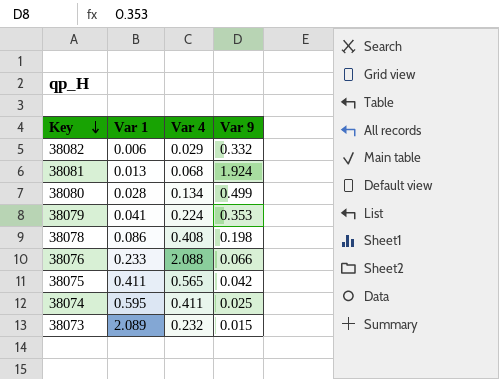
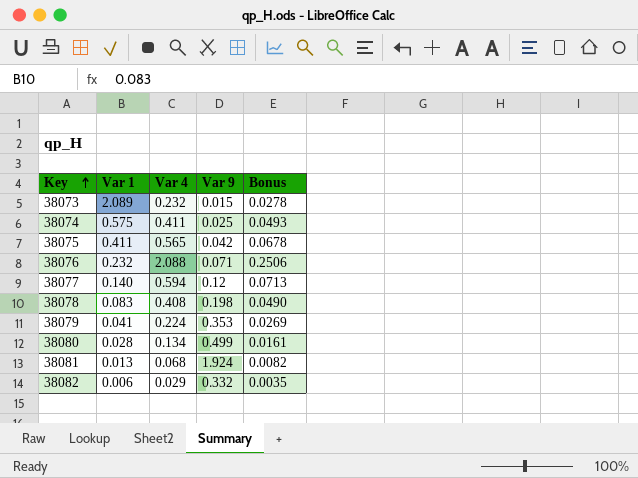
row order: Key descending -> Key ascending
column Bonus | formula: none -> [Var 4] * 0.12
38074 | Var 1: 0.595 -> 0.575
38076 | Var 1: 0.233 -> 0.232
38076 | Var 9: 0.066 -> 0.071
row 38077: none -> 0.140 | 0.594 | 0.12 | 0.0713
38078 | Var 1: 0.086 -> 0.083

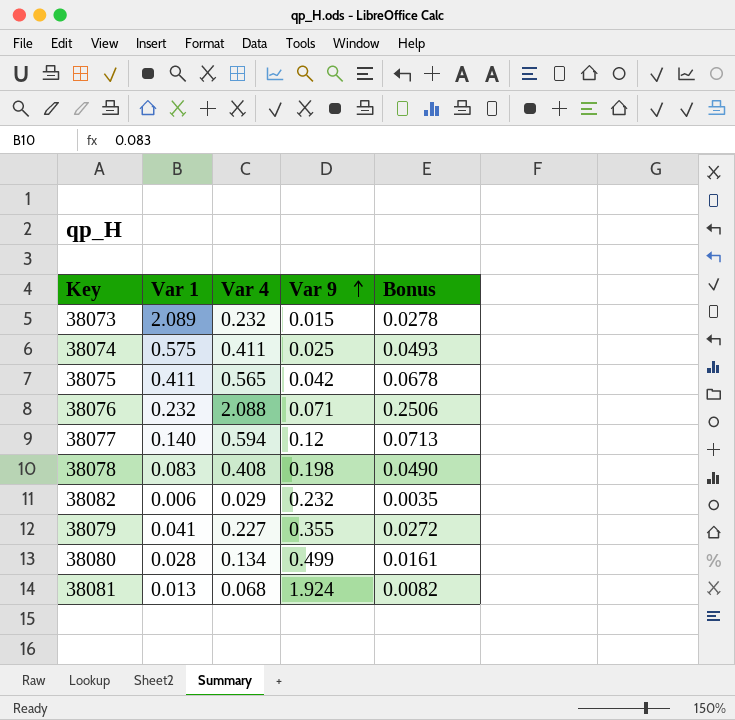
row order: Key ascending -> Var 9 ascending
38082 | Var 9: 0.332 -> 0.232
38079 | Var 4: 0.224 -> 0.227
38079 | Var 9: 0.353 -> 0.355
38079 | Bonus: 0.0269 -> 0.0272

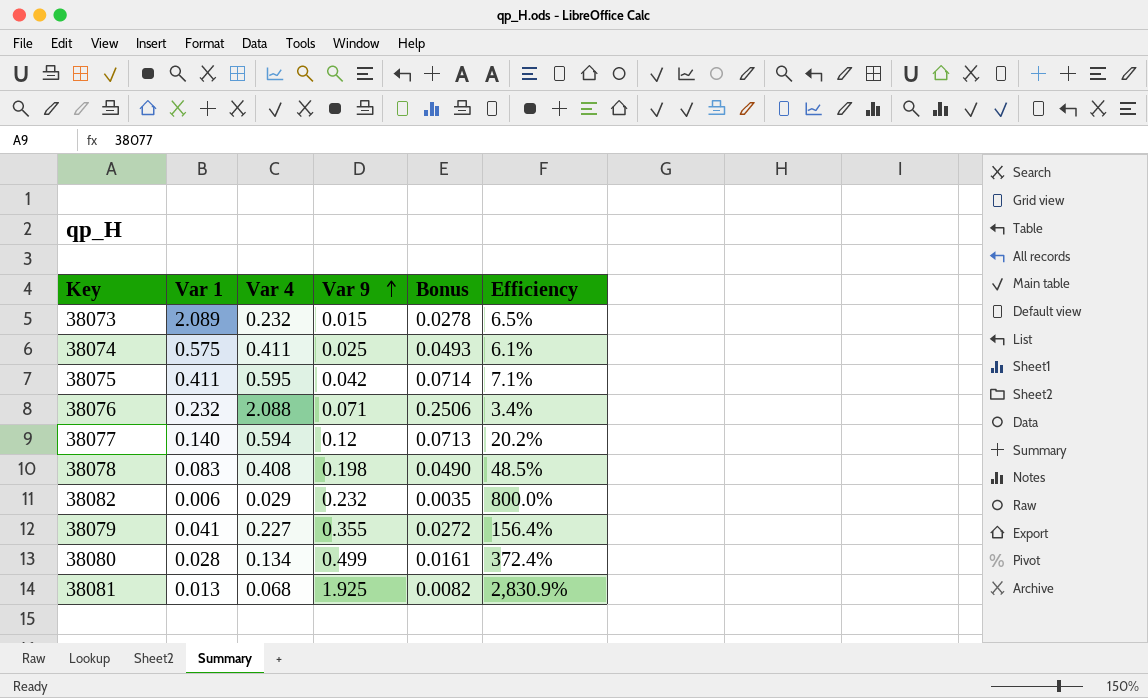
column Efficiency | formula: none -> [Var 9] / [Var 4]
38075 | Var 4: 0.565 -> 0.595
38075 | Bonus: 0.0678 -> 0.0714
38081 | Var 9: 1.924 -> 1.925

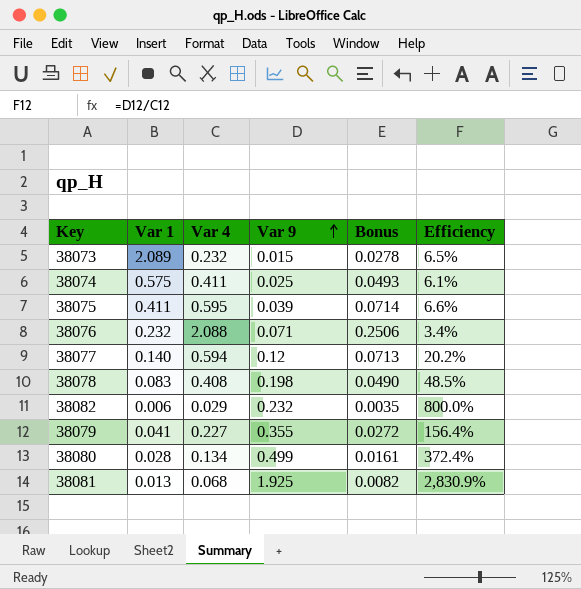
38075 | Var 9: 0.042 -> 0.039
38075 | Efficiency: 7.1% -> 6.6%

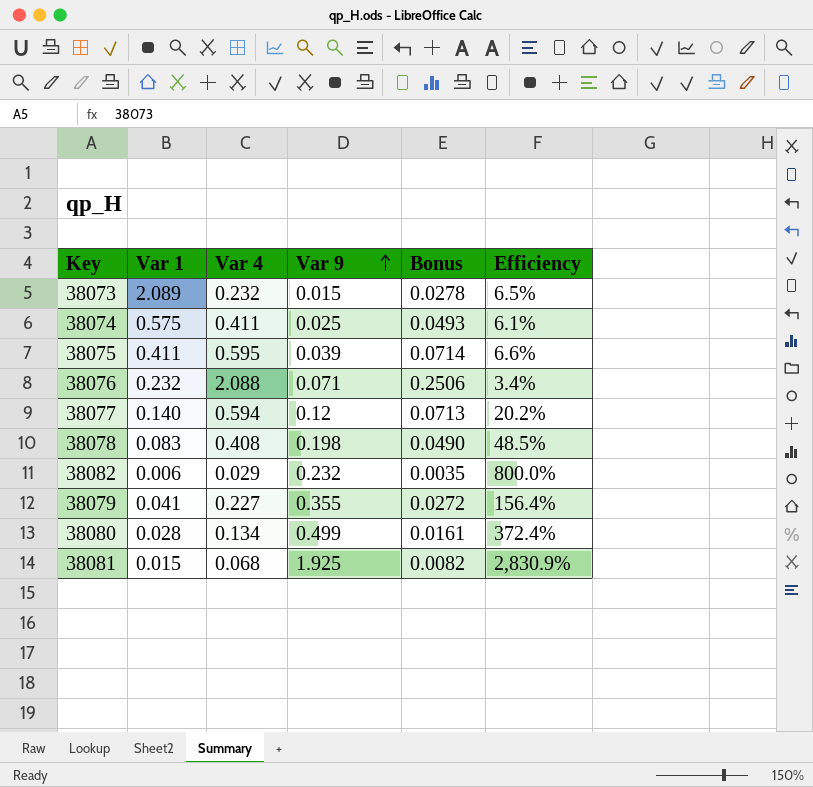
38081 | Var 1: 0.013 -> 0.015

